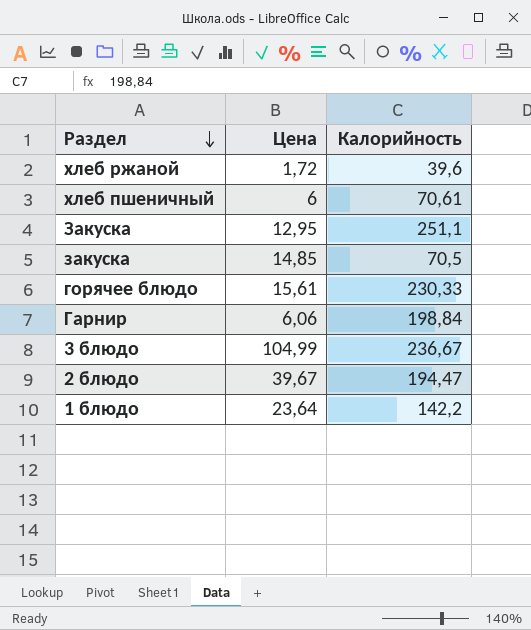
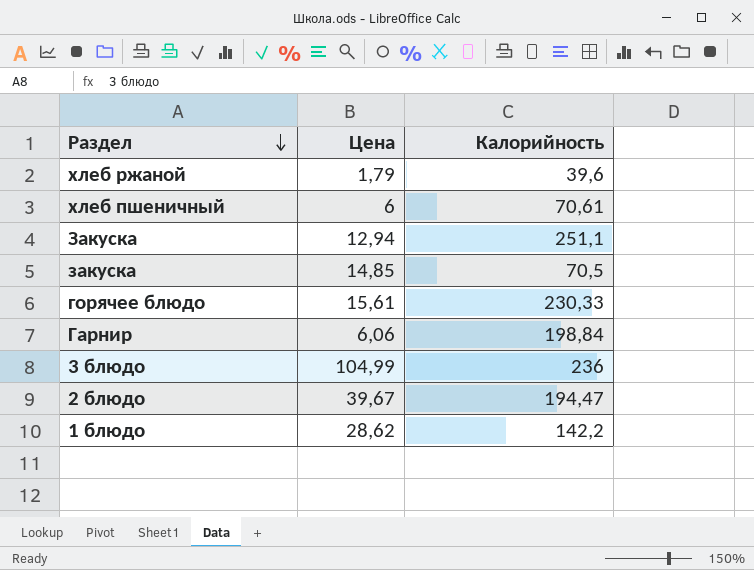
хлеб ржаной | Цена: 1,72 -> 1,79
Закуска | Цена: 12,95 -> 12,94
3 блюдо | Калорийность: 236,67 -> 236
1 блюдо | Цена: 23,64 -> 28,62

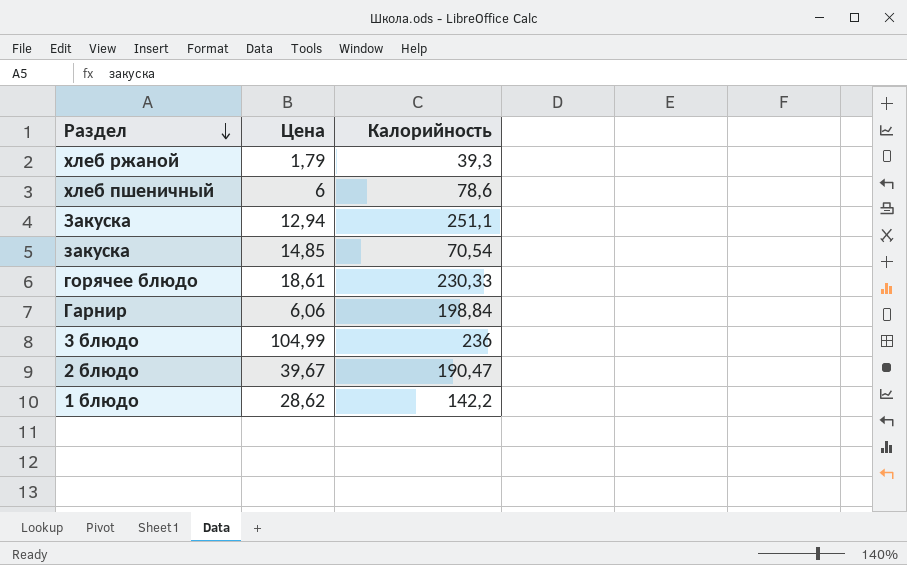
хлеб ржаной | Калорийность: 39,6 -> 39,3
хлеб пшеничный | Калорийность: 70,61 -> 78,6
закуска | Калорийность: 70,5 -> 70,54
горячее блюдо | Цена: 15,61 -> 18,61
2 блюдо | Калорийность: 194,47 -> 190,47

